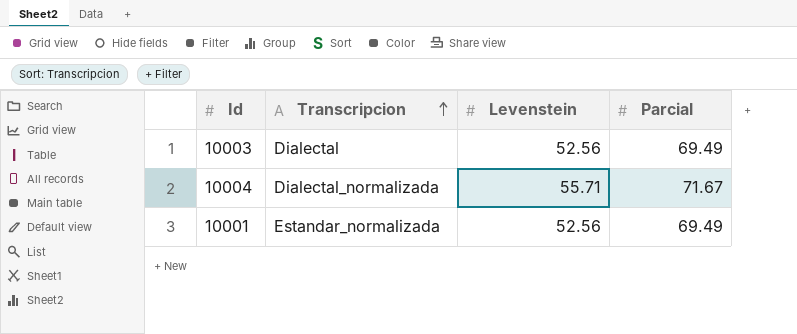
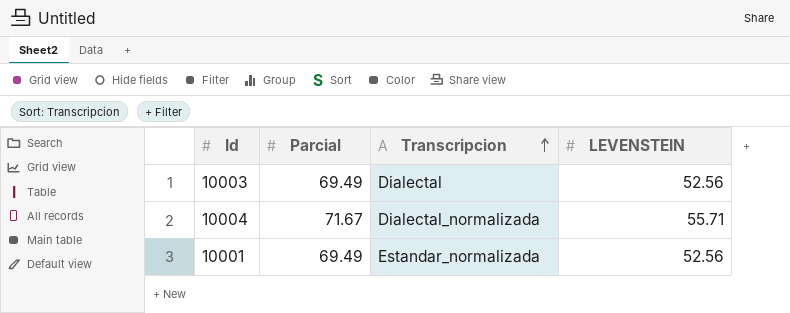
column Parcial | position: 4 -> 2
column name: Levenstein -> LEVENSTEIN

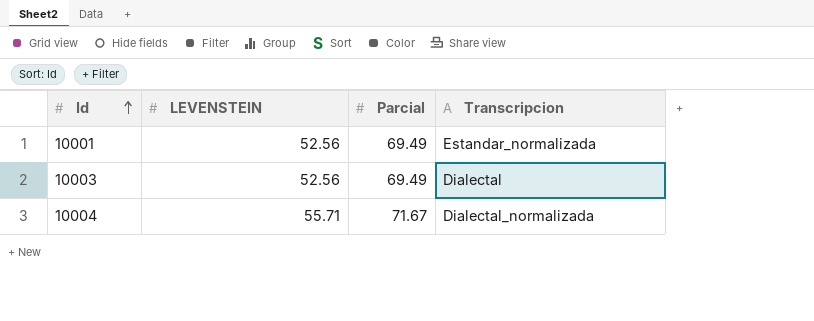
row order: Transcripcion ascending -> Id ascending
column LEVENSTEIN | position: 4 -> 2

